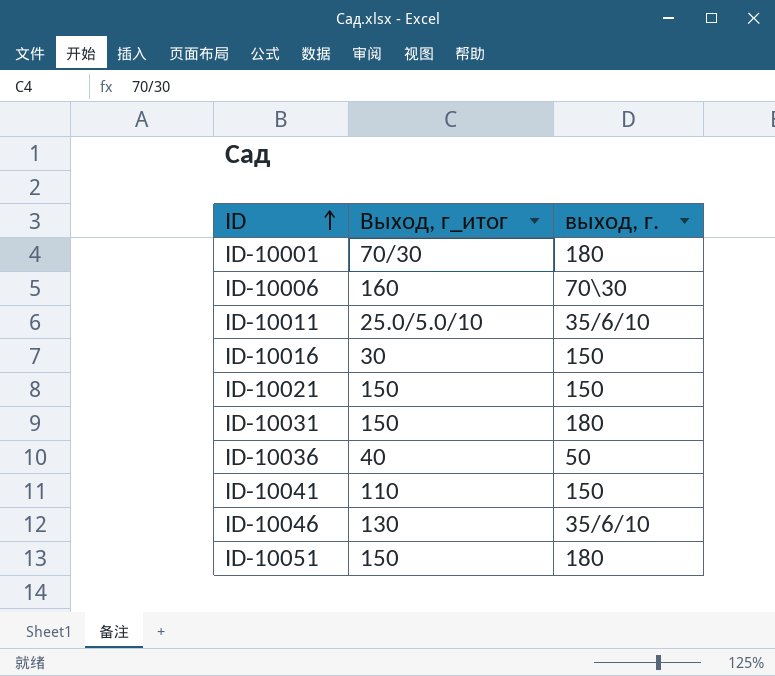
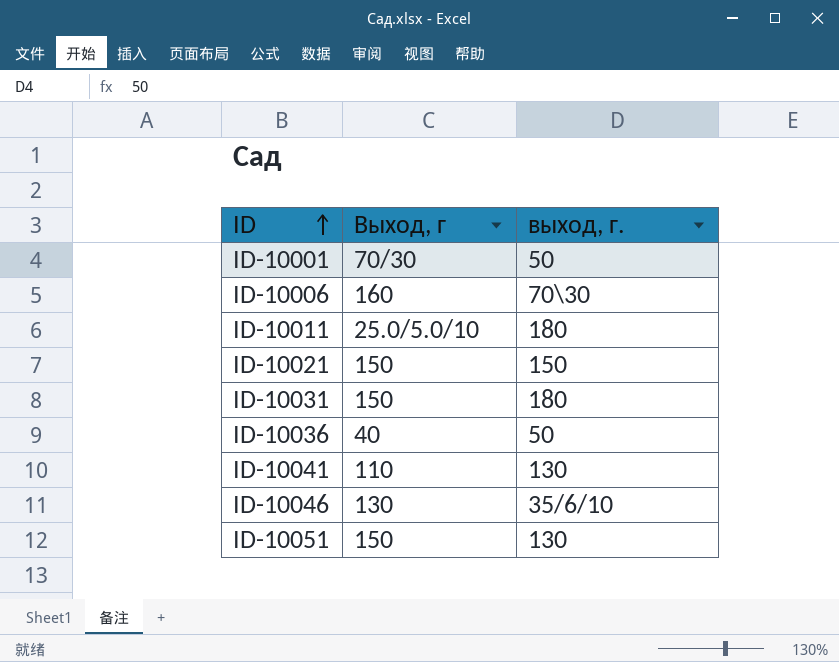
column name: Выход, г_итог -> Выход, г
row ID-10016: 30 | 150 -> none
ID-10001 | выход, г.: 180 -> 50
ID-10011 | выход, г.: 35/6/10 -> 180
ID-10041 | выход, г.: 150 -> 130
ID-10051 | выход, г.: 180 -> 130

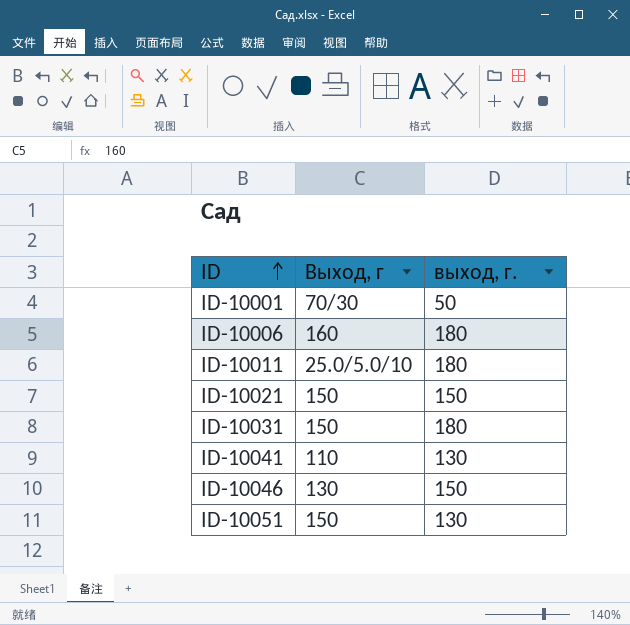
row ID-10036: 40 | 50 -> none
ID-10006 | выход, г.: 70\30 -> 180
ID-10046 | выход, г.: 35/6/10 -> 150

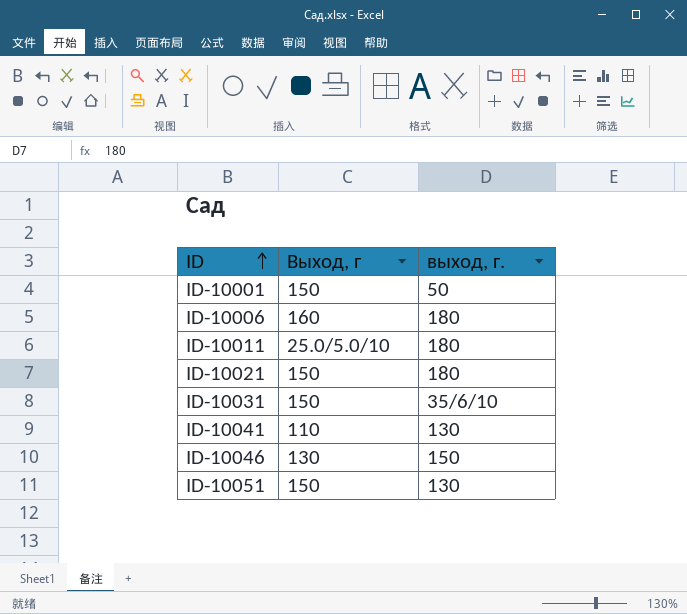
ID-10001 | Выход, г: 70/30 -> 150
ID-10021 | выход, г.: 150 -> 180
ID-10031 | выход, г.: 180 -> 35/6/10

